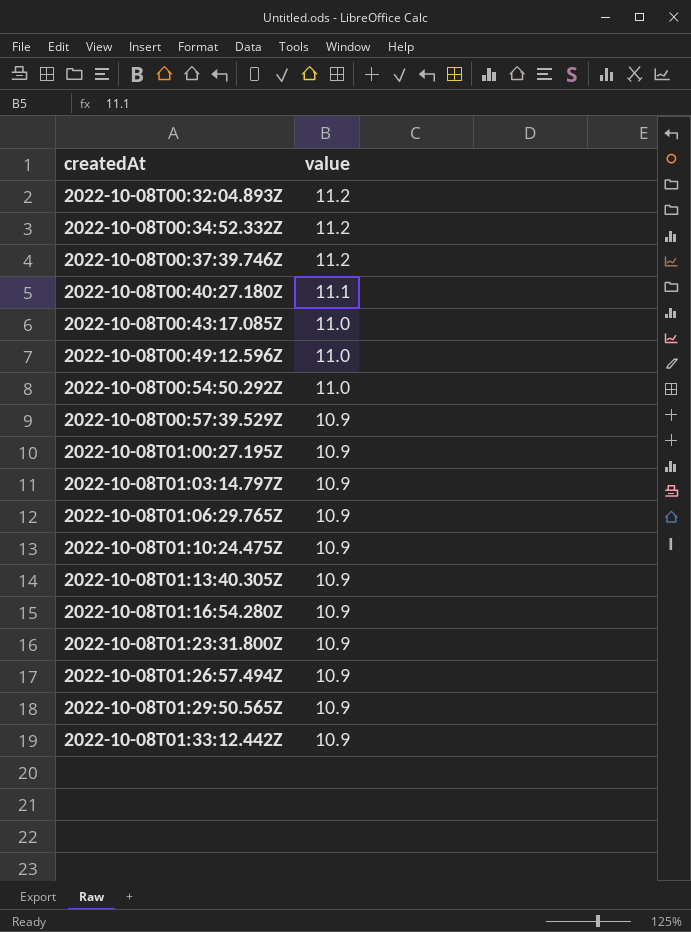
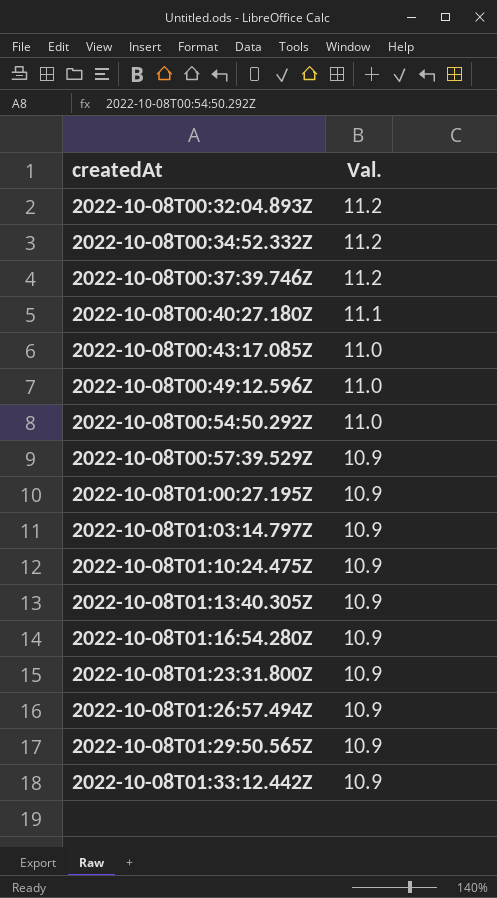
column name: value -> Val.
row 2022-10-08T01:06:29.765Z: 10.9 -> none

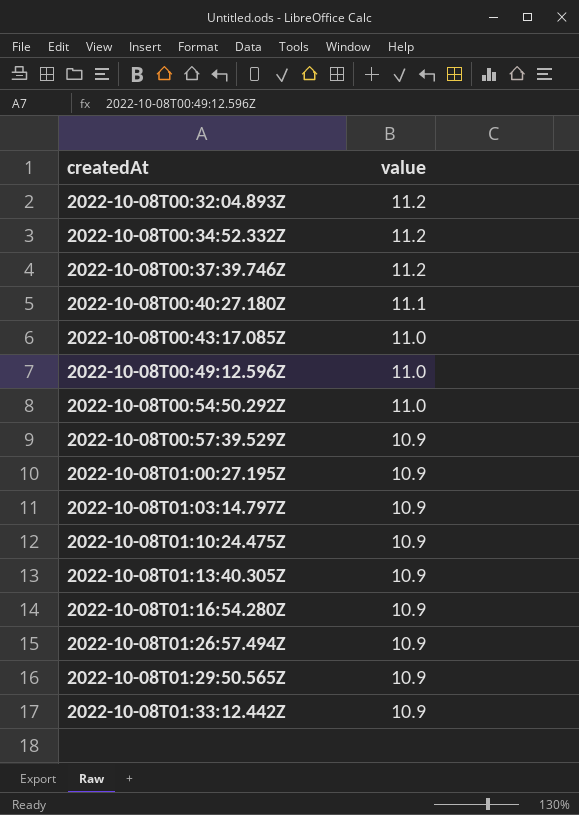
column name: Val. -> value
row 2022-10-08T01:23:31.800Z: 10.9 -> none

